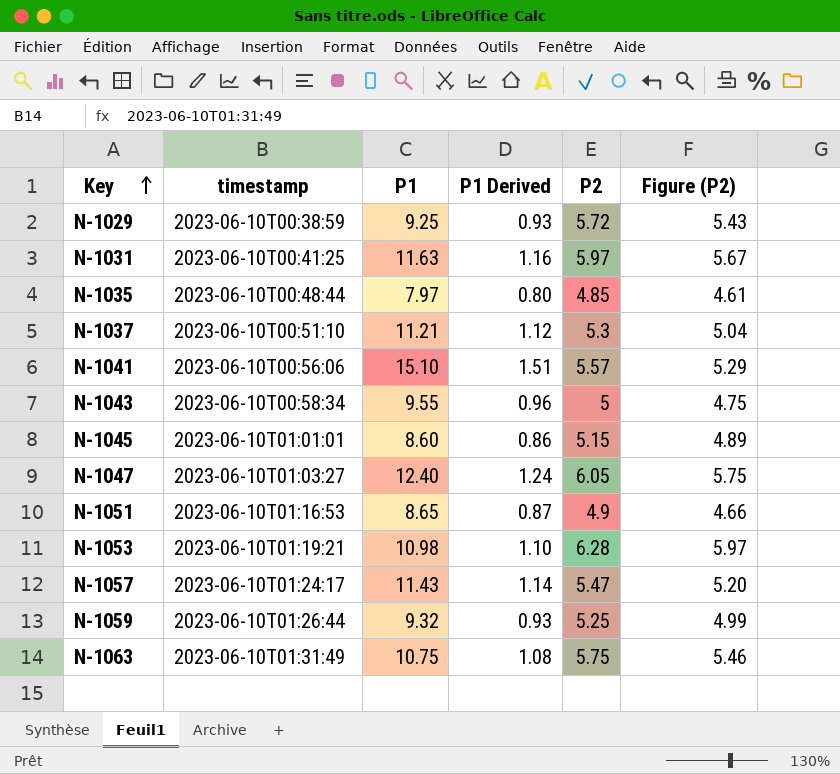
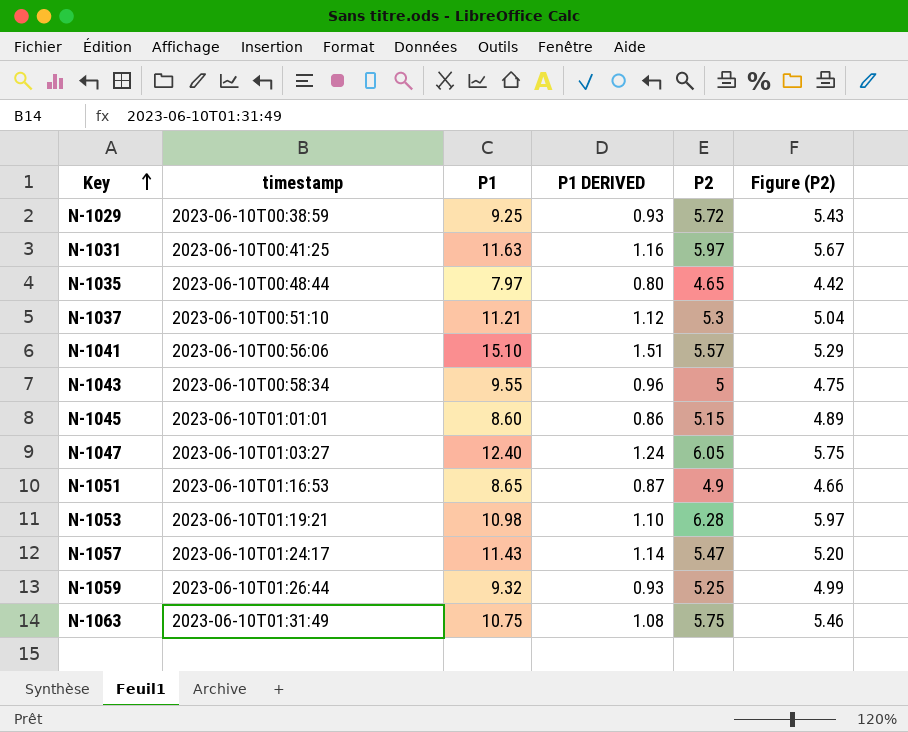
column name: P1 Derived -> P1 DERIVED
N-1035 | P2: 4.85 -> 4.65
N-1035 | Figure (P2): 4.61 -> 4.42

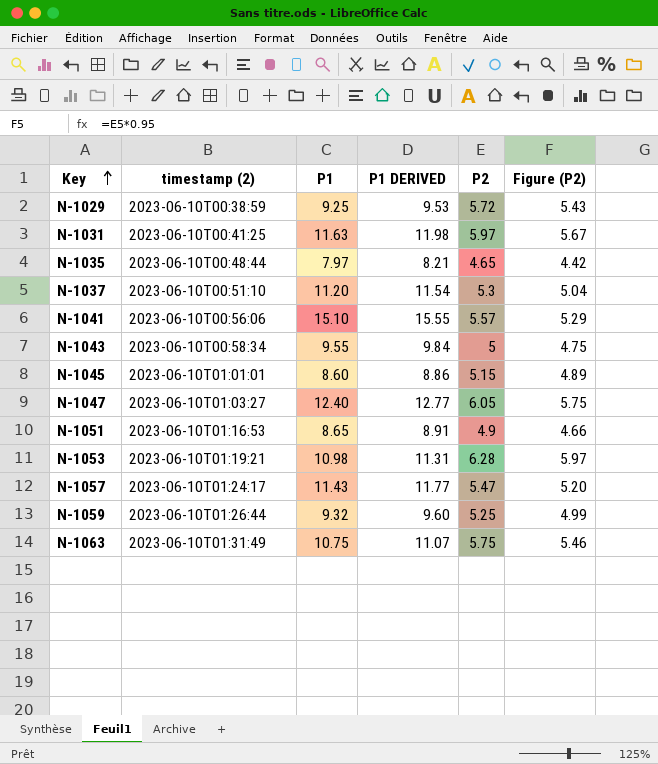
column name: timestamp -> timestamp (2)
column P1 DERIVED | formula: [P1] * 0.1 -> [P1] * 1.03
N-1037 | P1: 11.21 -> 11.20

